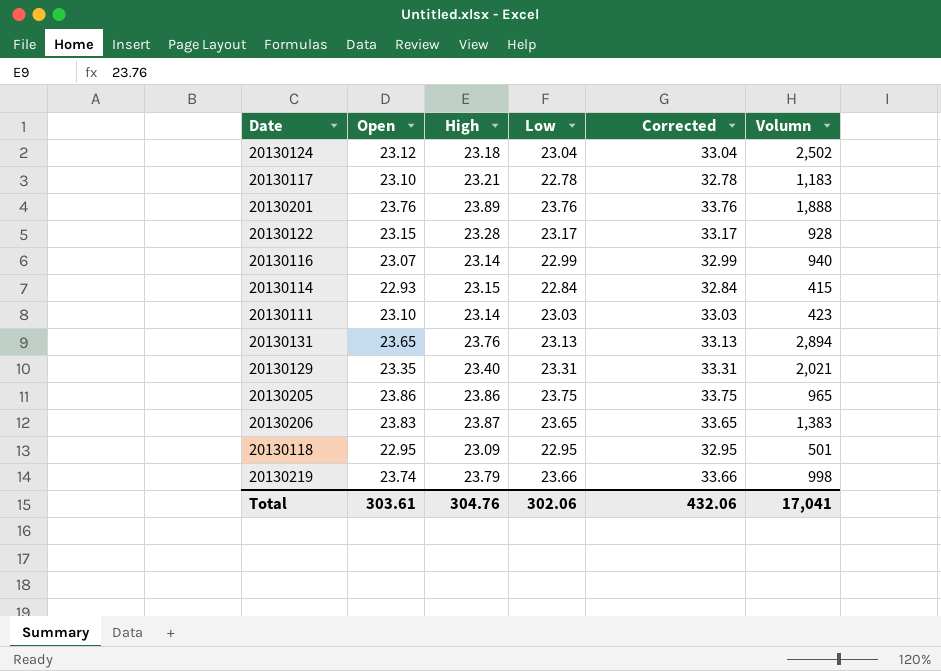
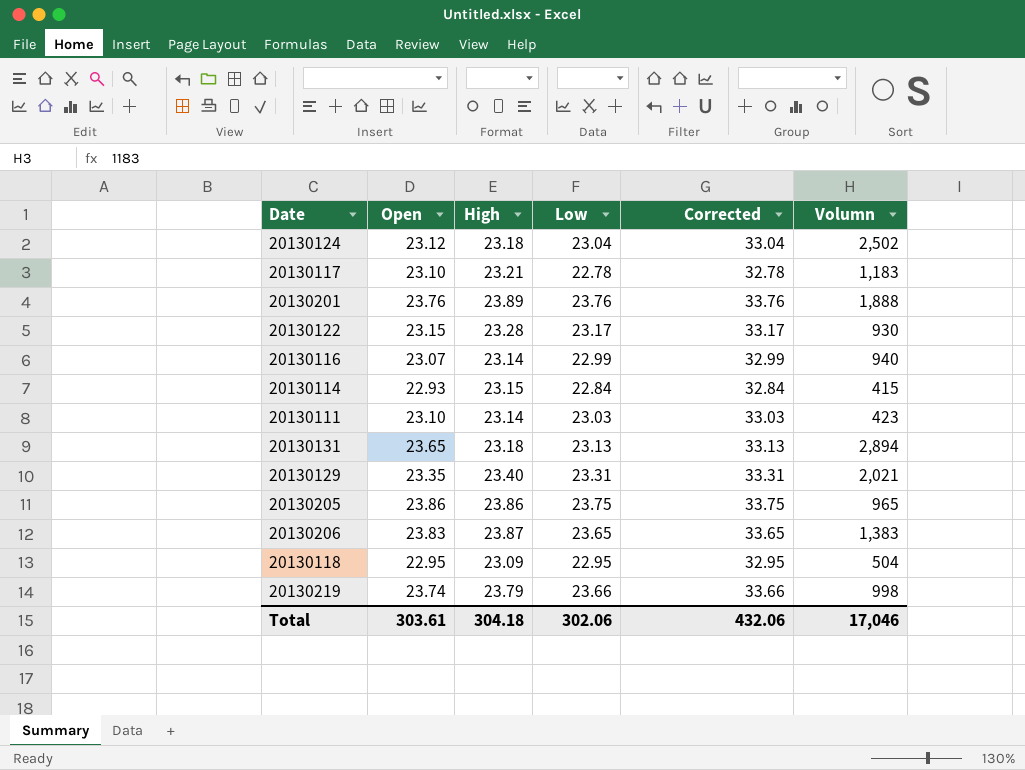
20130122 | Volumn: 928 -> 930
20130131 | High: 23.76 -> 23.18
20130118 | Volumn: 501 -> 504
Total | High: 304.76 -> 304.18
Total | Volumn: 17,041 -> 17,046

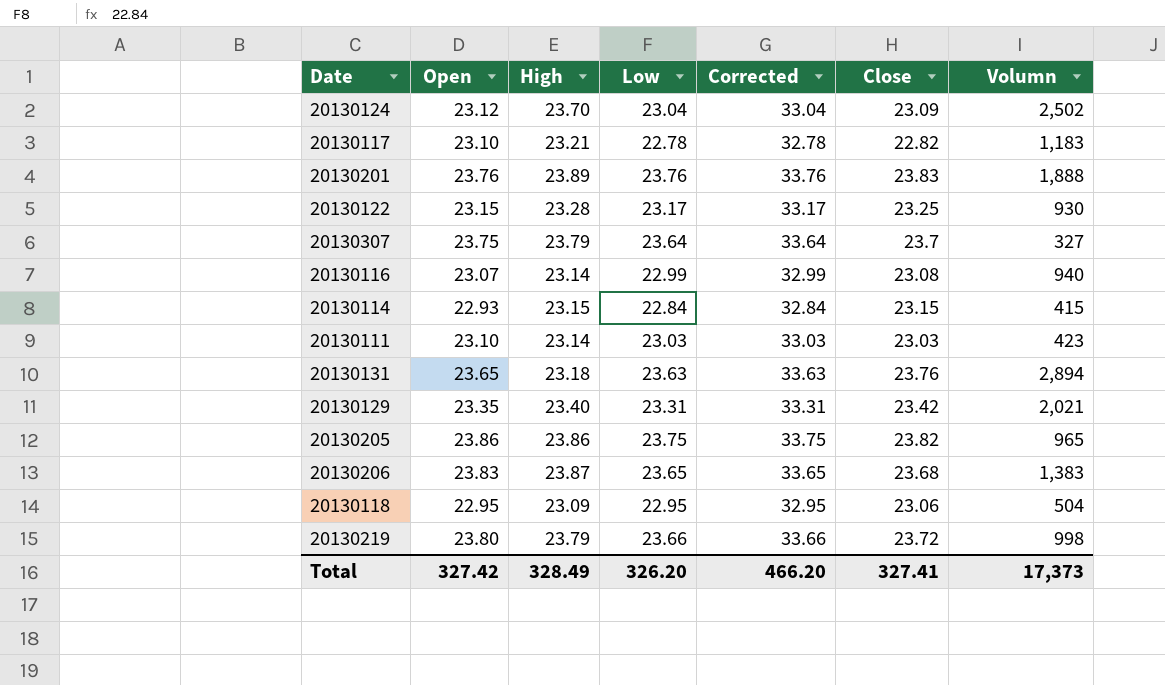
column Close | position: none -> 6
20130124 | High: 23.18 -> 23.70
row 20130307: none -> 23.75 | 23.79 | 23.64 | 33.64 | 23.7 | 327
20130131 | Low: 23.13 -> 23.63
20130131 | Corrected: 33.13 -> 33.63
20130219 | Open: 23.74 -> 23.80
Total | Open: 303.61 -> 327.42
Total | High: 304.18 -> 328.49
Total | Low: 302.06 -> 326.20
Total | Corrected: 432.06 -> 466.20
Total | Volumn: 17,046 -> 17,373

